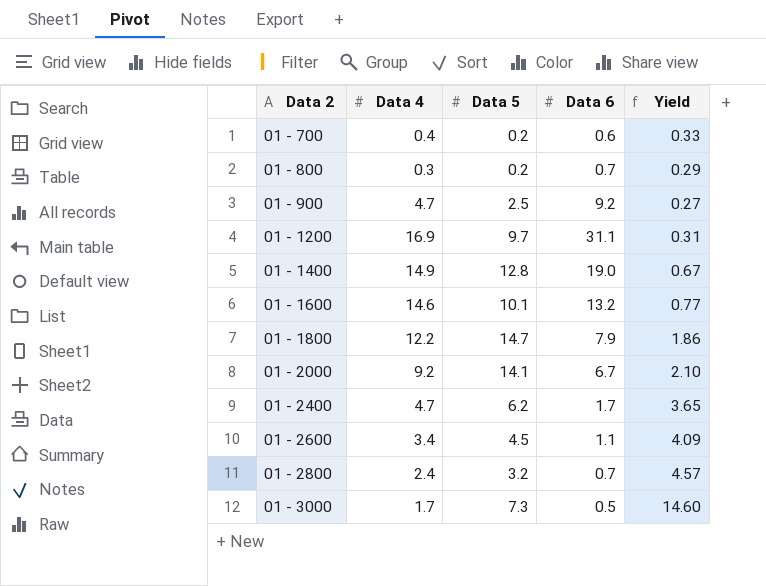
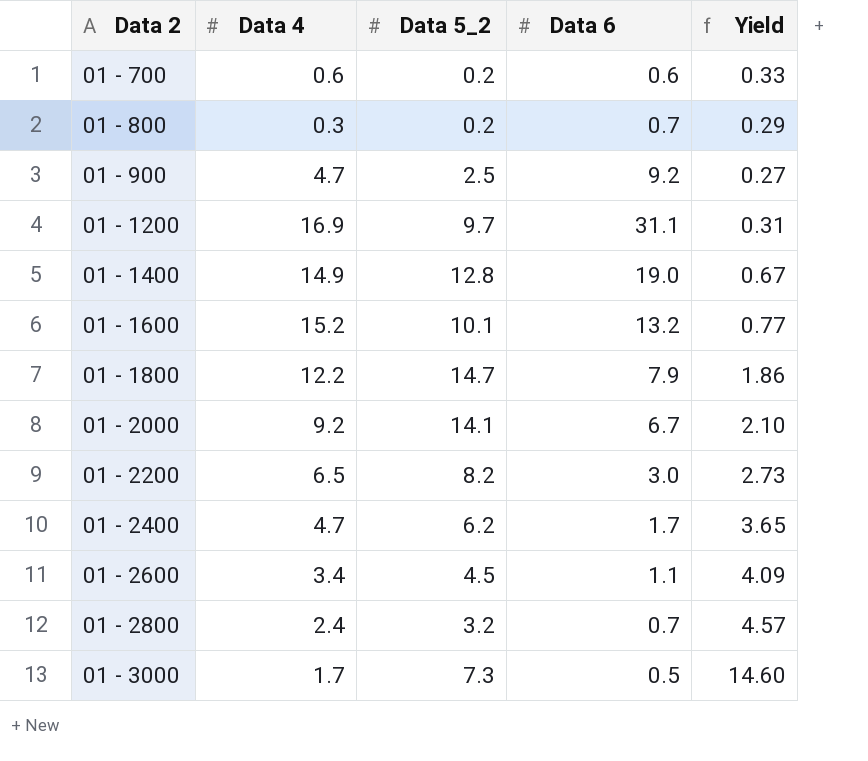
column name: Data 5 -> Data 5_2
01 - 700 | Data 4: 0.4 -> 0.6
01 - 1600 | Data 4: 14.6 -> 15.2
row 01 - 2200: none -> 6.5 | 8.2 | 3.0 | 2.73

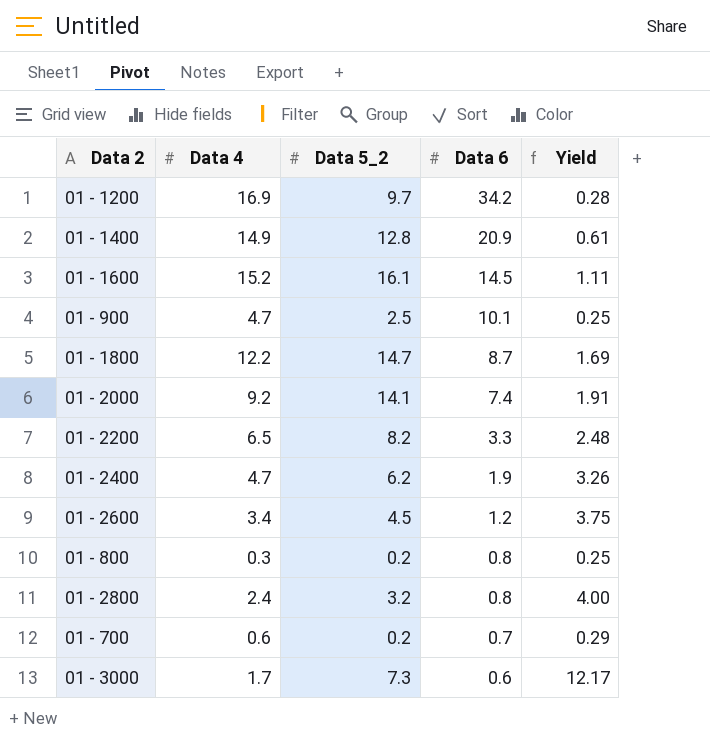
row order: Data 2 ascending -> Data 6 descending
01 - 1200 | Data 6: 31.1 -> 34.2
01 - 1200 | Yield: 0.31 -> 0.28
01 - 1400 | Data 6: 19.0 -> 20.9
01 - 1400 | Yield: 0.67 -> 0.61
01 - 1600 | Data 5_2: 10.1 -> 16.1
01 - 1600 | Data 6: 13.2 -> 14.5
01 - 1600 | Yield: 0.77 -> 1.11
01 - 900 | Data 6: 9.2 -> 10.1
01 - 900 | Yield: 0.27 -> 0.25
01 - 1800 | Data 6: 7.9 -> 8.7
01 - 1800 | Yield: 1.86 -> 1.69
01 - 2000 | Data 6: 6.7 -> 7.4
01 - 2000 | Yield: 2.10 -> 1.91
01 - 2200 | Data 6: 3.0 -> 3.3
01 - 2200 | Yield: 2.73 -> 2.48
01 - 2400 | Data 6: 1.7 -> 1.9
01 - 2400 | Yield: 3.65 -> 3.26
01 - 2600 | Data 6: 1.1 -> 1.2
01 - 2600 | Yield: 4.09 -> 3.75
01 - 800 | Data 6: 0.7 -> 0.8
01 - 800 | Yield: 0.29 -> 0.25
01 - 2800 | Data 6: 0.7 -> 0.8
01 - 2800 | Yield: 4.57 -> 4.00
01 - 700 | Data 6: 0.6 -> 0.7
01 - 700 | Yield: 0.33 -> 0.29
01 - 3000 | Data 6: 0.5 -> 0.6
01 - 3000 | Yield: 14.60 -> 12.17

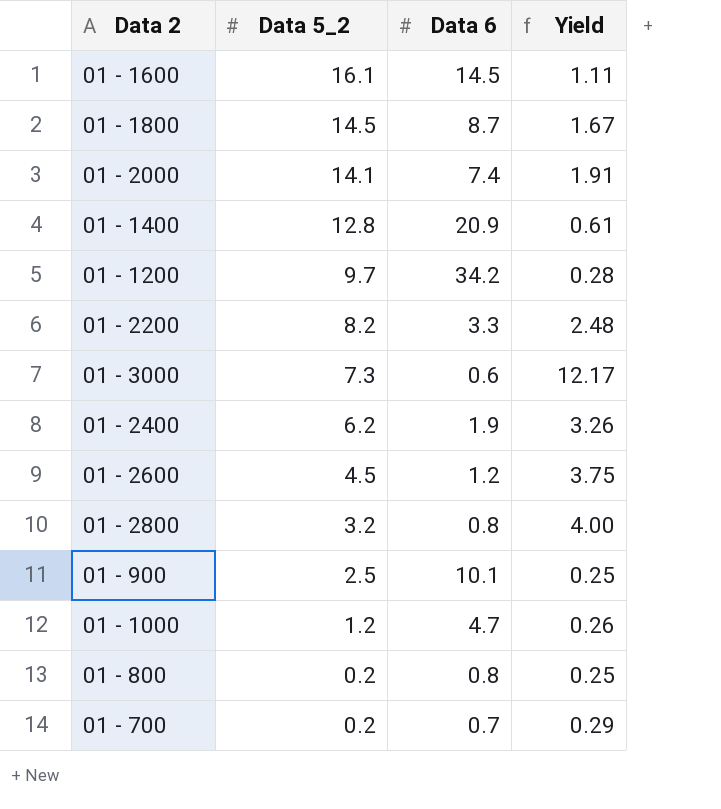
row order: Data 6 descending -> Data 5_2 descending
column Data 4 | position: 2 -> none
01 - 1800 | Data 5_2: 14.7 -> 14.5
01 - 1800 | Yield: 1.69 -> 1.67
row 01 - 1000: none -> 1.2 | 4.7 | 0.26

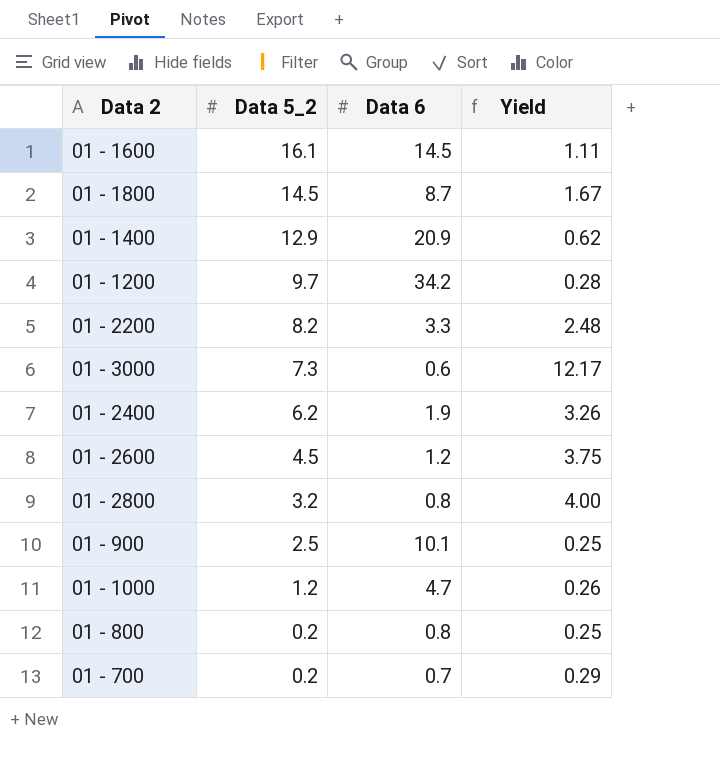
row 01 - 2000: 14.1 | 7.4 | 1.91 -> none
01 - 1400 | Data 5_2: 12.8 -> 12.9
01 - 1400 | Yield: 0.61 -> 0.62

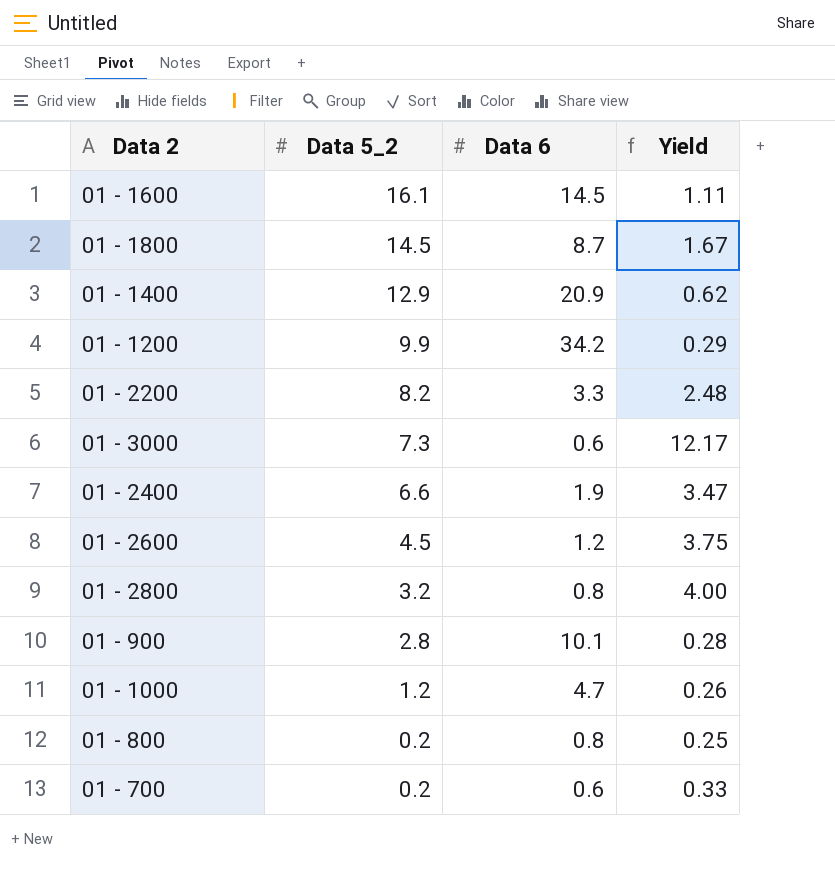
01 - 1200 | Data 5_2: 9.7 -> 9.9
01 - 1200 | Yield: 0.28 -> 0.29
01 - 2400 | Data 5_2: 6.2 -> 6.6
01 - 2400 | Yield: 3.26 -> 3.47
01 - 900 | Data 5_2: 2.5 -> 2.8
01 - 900 | Yield: 0.25 -> 0.28
01 - 700 | Data 6: 0.7 -> 0.6
01 - 700 | Yield: 0.29 -> 0.33

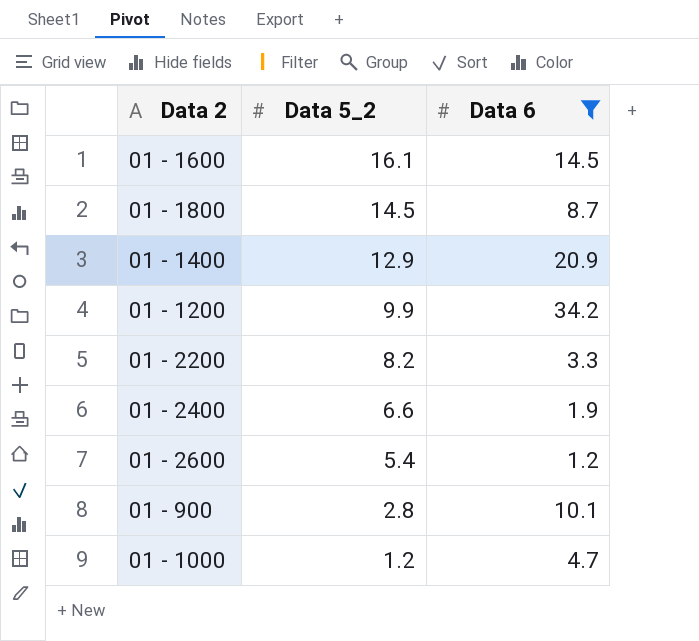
filter: none -> Data 6 >= 1.2
column Yield | formula: [Data 5_2] / [Data 6] -> none
01 - 2600 | Data 5_2: 4.5 -> 5.4

